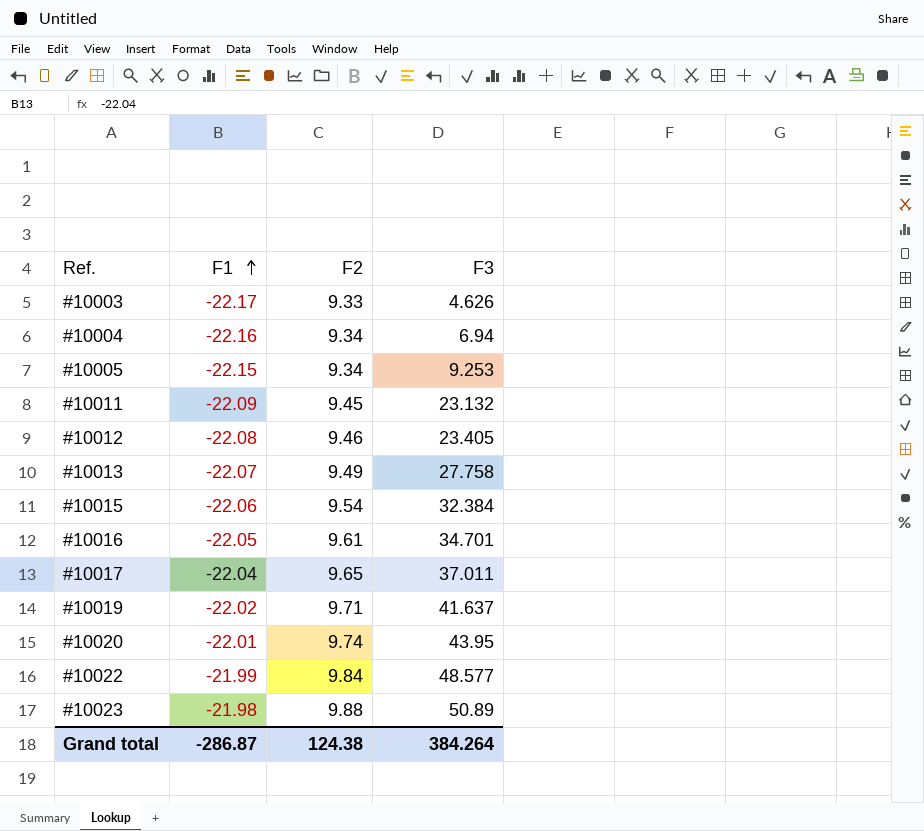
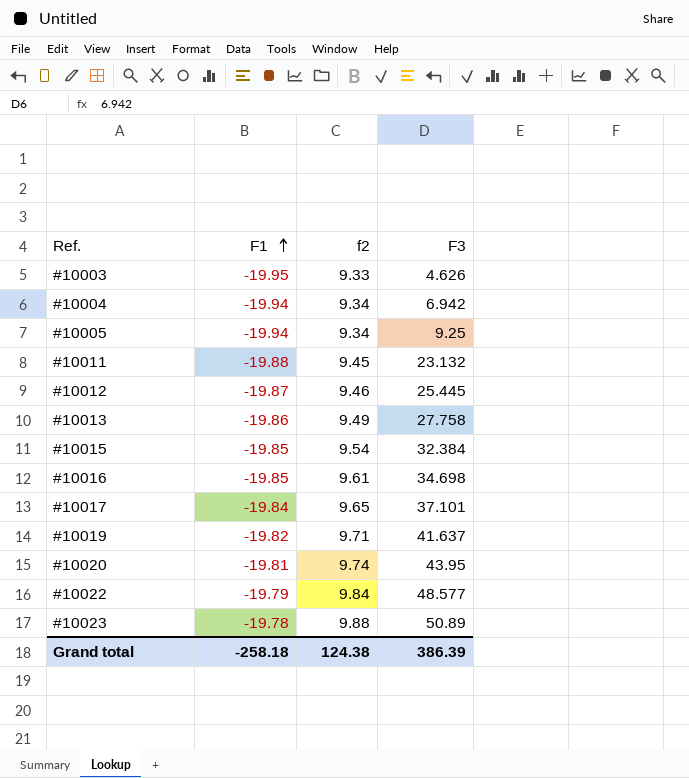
column name: F2 -> f2
#10003 | F1: -22.17 -> -19.95
#10004 | F1: -22.16 -> -19.94
#10004 | F3: 6.94 -> 6.942
#10005 | F1: -22.15 -> -19.94
#10005 | F3: 9.253 -> 9.25
#10011 | F1: -22.09 -> -19.88
#10012 | F1: -22.08 -> -19.87
#10012 | F3: 23.405 -> 25.445
#10013 | F1: -22.07 -> -19.86
#10015 | F1: -22.06 -> -19.85
#10016 | F1: -22.05 -> -19.85
#10016 | F3: 34.701 -> 34.698
#10017 | F1: -22.04 -> -19.84
#10017 | F3: 37.011 -> 37.101
#10019 | F1: -22.02 -> -19.82
#10020 | F1: -22.01 -> -19.81
#10022 | F1: -21.99 -> -19.79
#10023 | F1: -21.98 -> -19.78
Grand total | F1: -286.87 -> -258.18
Grand total | F3: 384.264 -> 386.39

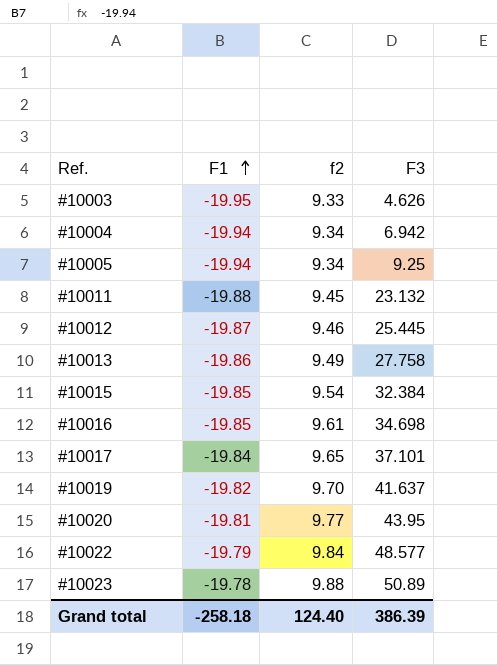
#10019 | f2: 9.71 -> 9.70
#10020 | f2: 9.74 -> 9.77
Grand total | f2: 124.38 -> 124.40

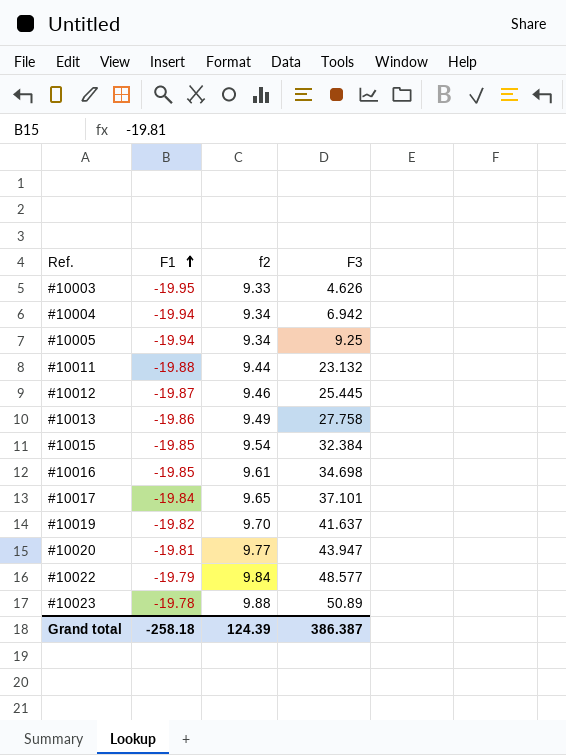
#10011 | f2: 9.45 -> 9.44
#10020 | F3: 43.95 -> 43.947
Grand total | f2: 124.40 -> 124.39
Grand total | F3: 386.39 -> 386.387

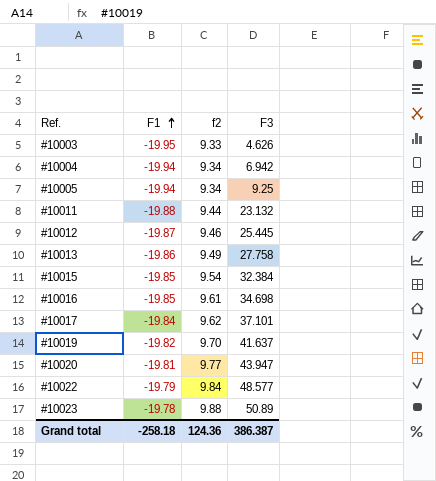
#10017 | f2: 9.65 -> 9.62
Grand total | f2: 124.39 -> 124.36

